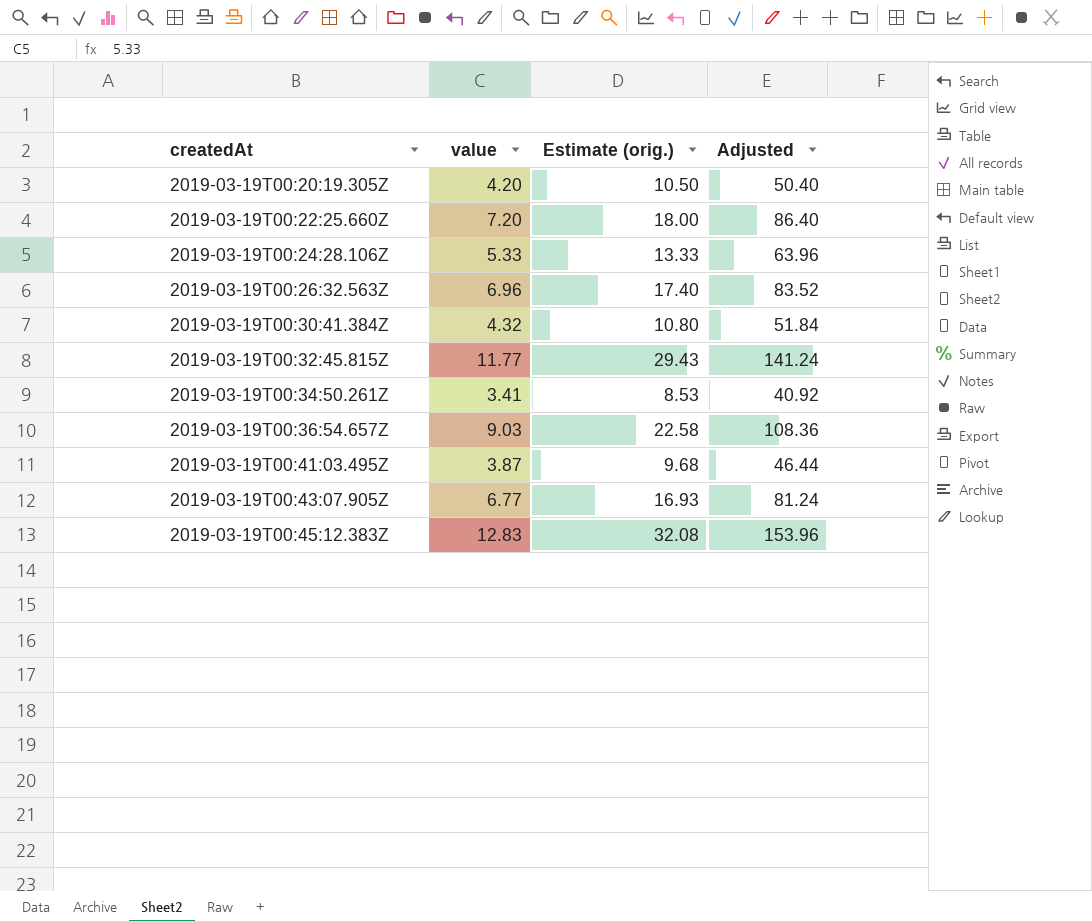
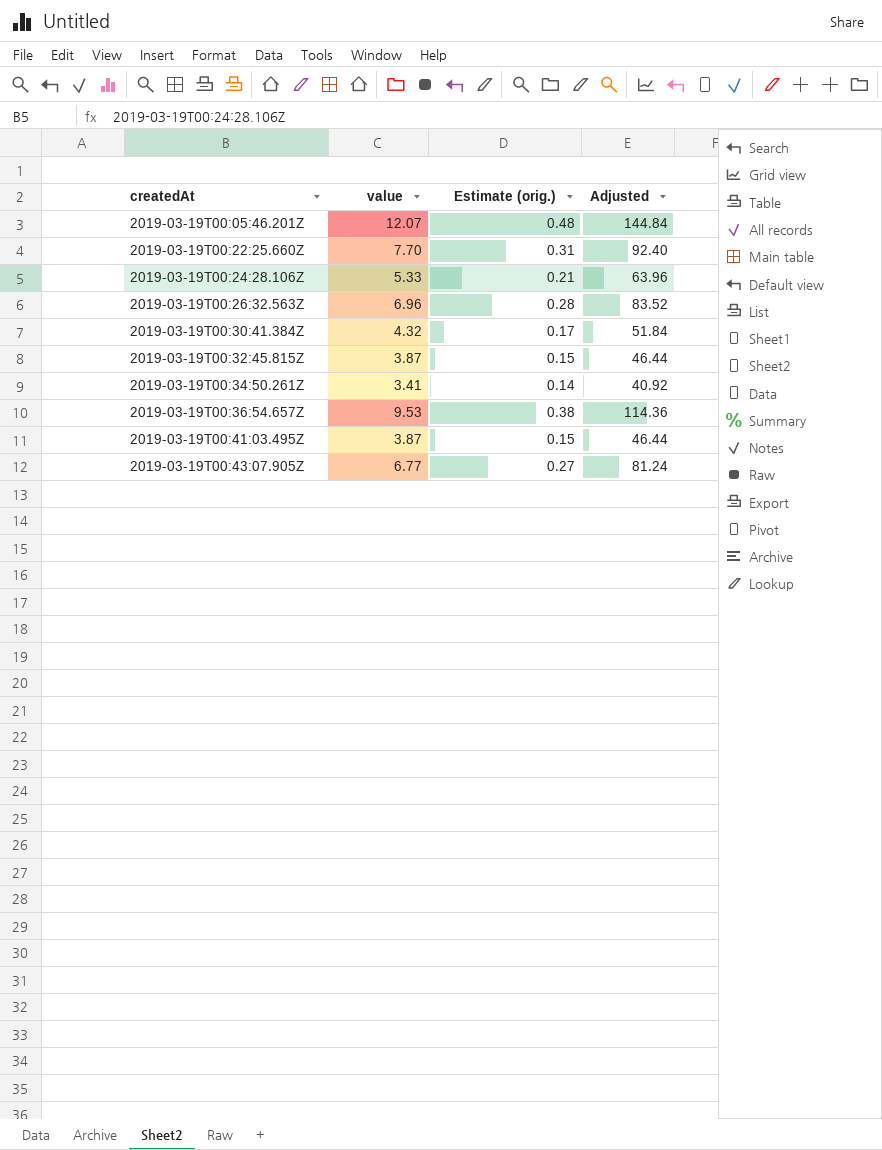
column Estimate (orig.) | formula: [value] * 2.5 -> [value] * 0.04
row 2019-03-19T00:20:19.305Z: 4.20 | 10.50 | 50.40 -> none
row 2019-03-19T00:45:12.383Z: 12.83 | 32.08 | 153.96 -> none
row 2019-03-19T00:05:46.201Z: none -> 12.07 | 0.48 | 144.84
2019-03-19T00:22:25.660Z | value: 7.20 -> 7.70
2019-03-19T00:22:25.660Z | Adjusted: 86.40 -> 92.40
2019-03-19T00:32:45.815Z | value: 11.77 -> 3.87
2019-03-19T00:32:45.815Z | Adjusted: 141.24 -> 46.44
2019-03-19T00:36:54.657Z | value: 9.03 -> 9.53
2019-03-19T00:36:54.657Z | Adjusted: 108.36 -> 114.36

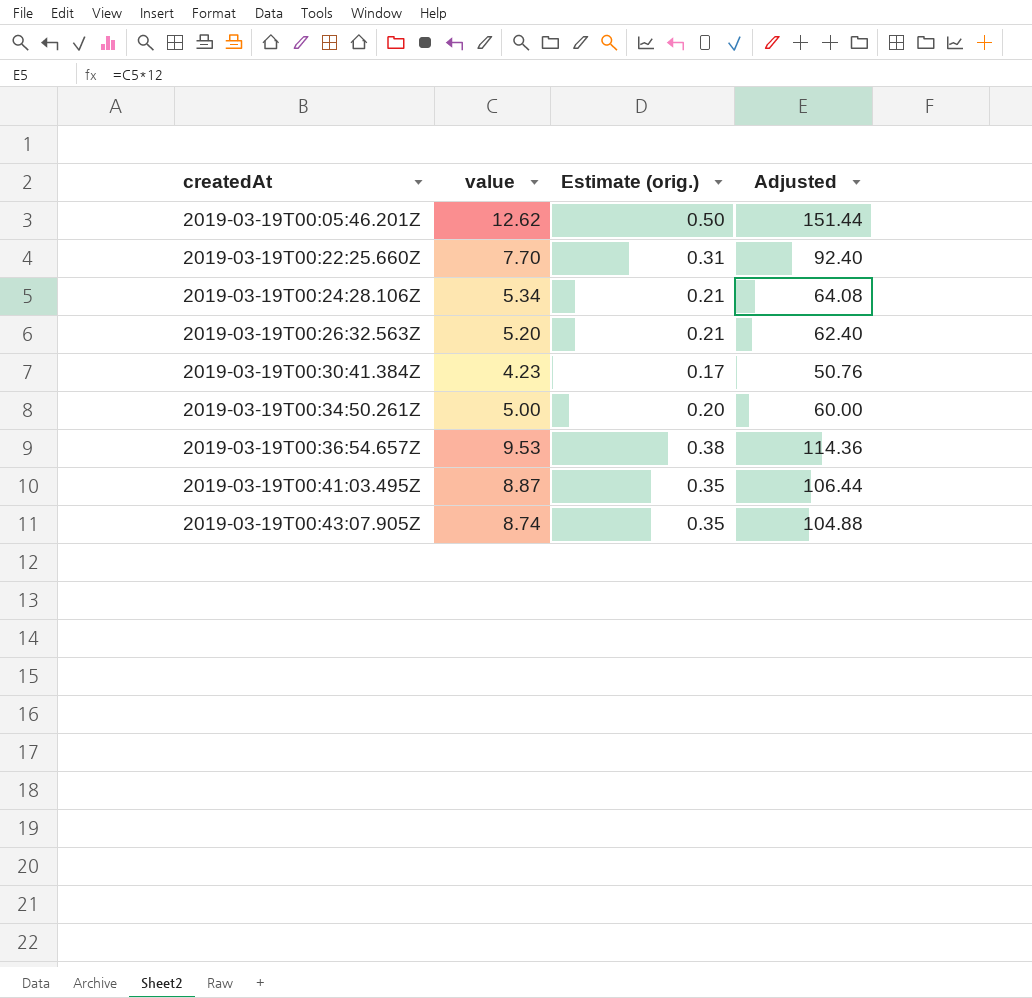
row 2019-03-19T00:32:45.815Z: 3.87 | 0.15 | 46.44 -> none
2019-03-19T00:05:46.201Z | value: 12.07 -> 12.62
2019-03-19T00:05:46.201Z | Estimate (orig.): 0.48 -> 0.50
2019-03-19T00:05:46.201Z | Adjusted: 144.84 -> 151.44
2019-03-19T00:24:28.106Z | value: 5.33 -> 5.34
2019-03-19T00:24:28.106Z | Adjusted: 63.96 -> 64.08
2019-03-19T00:26:32.563Z | value: 6.96 -> 5.20
2019-03-19T00:26:32.563Z | Estimate (orig.): 0.28 -> 0.21
2019-03-19T00:26:32.563Z | Adjusted: 83.52 -> 62.40
2019-03-19T00:30:41.384Z | value: 4.32 -> 4.23
2019-03-19T00:30:41.384Z | Adjusted: 51.84 -> 50.76
2019-03-19T00:34:50.261Z | value: 3.41 -> 5.00
2019-03-19T00:34:50.261Z | Estimate (orig.): 0.14 -> 0.20
2019-03-19T00:34:50.261Z | Adjusted: 40.92 -> 60.00
2019-03-19T00:41:03.495Z | value: 3.87 -> 8.87
2019-03-19T00:41:03.495Z | Estimate (orig.): 0.15 -> 0.35
2019-03-19T00:41:03.495Z | Adjusted: 46.44 -> 106.44
2019-03-19T00:43:07.905Z | value: 6.77 -> 8.74
2019-03-19T00:43:07.905Z | Estimate (orig.): 0.27 -> 0.35
2019-03-19T00:43:07.905Z | Adjusted: 81.24 -> 104.88

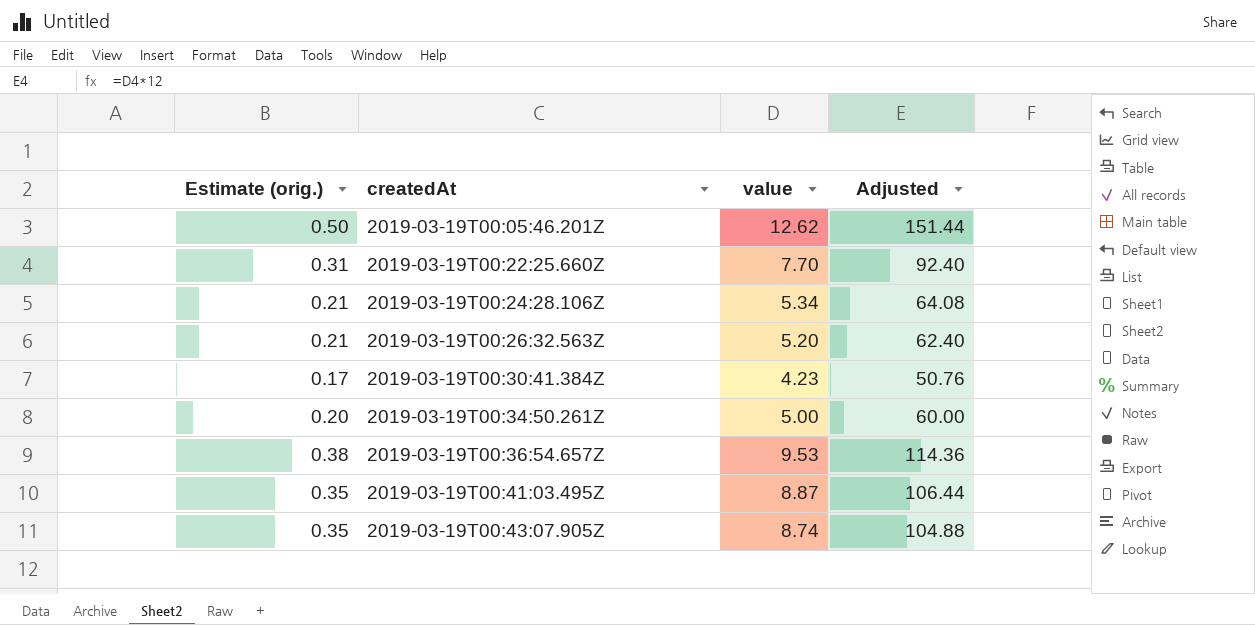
column Estimate (orig.) | position: 3 -> 1

